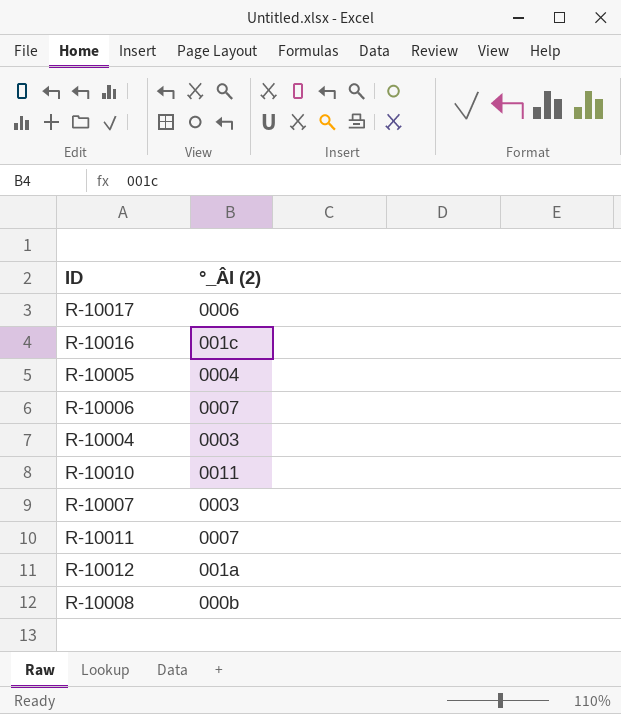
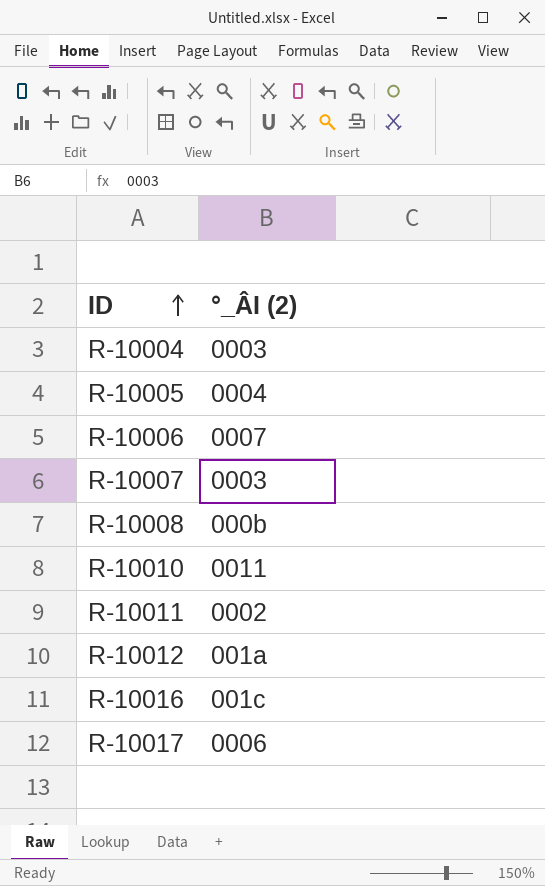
row order: none -> ID ascending
R-10011 | °_ÂI (2): 0007 -> 0002

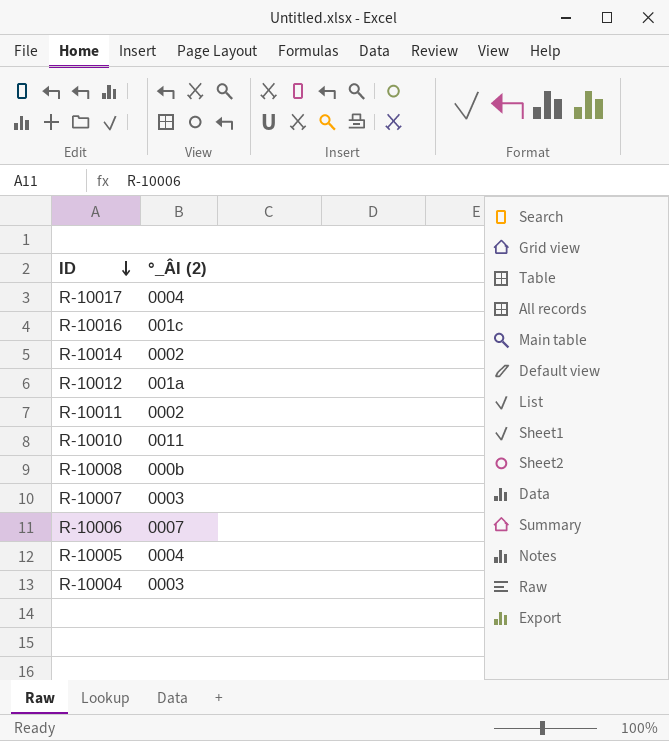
row order: ID ascending -> ID descending
R-10017 | °_ÂI (2): 0006 -> 0004
row R-10014: none -> 0002

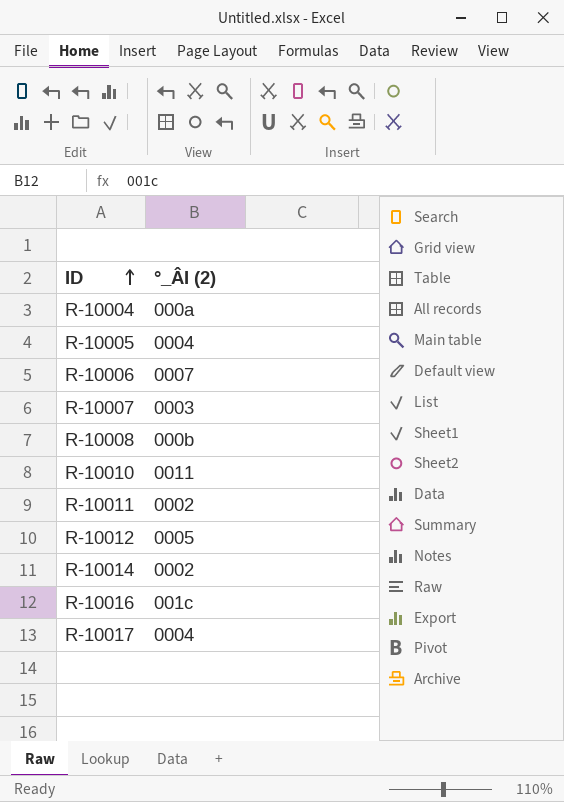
row order: ID descending -> ID ascending
R-10004 | °_ÂI (2): 0003 -> 000a
R-10012 | °_ÂI (2): 001a -> 0005

